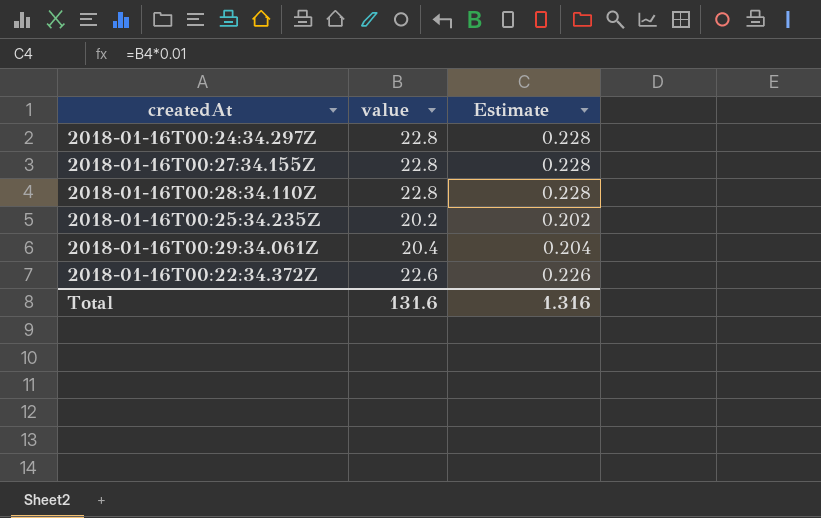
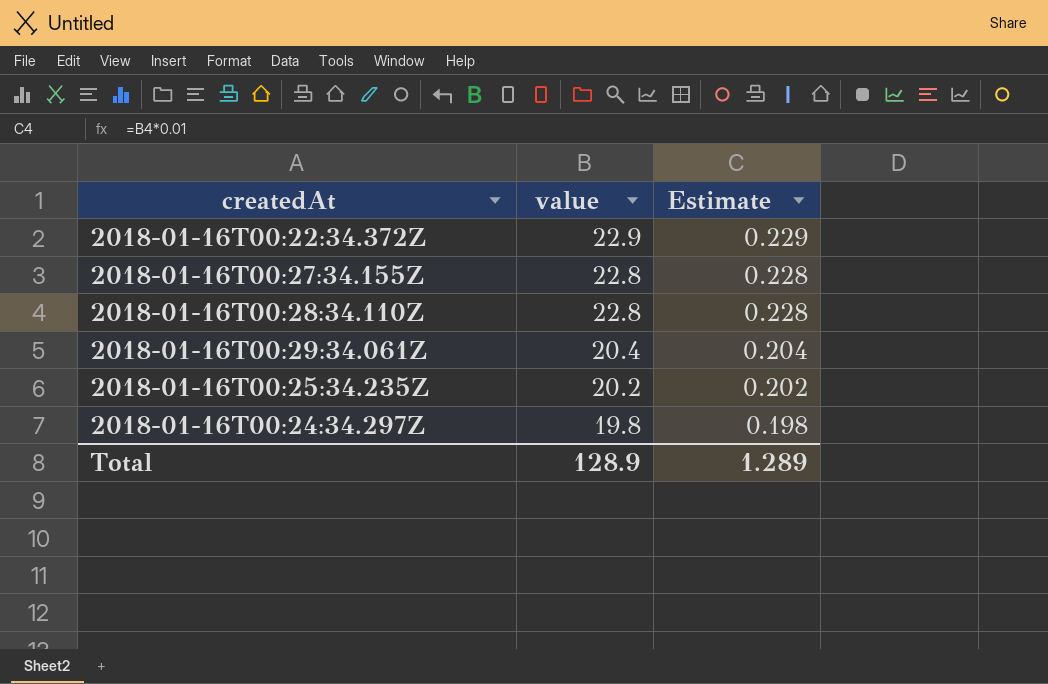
row order: none -> value descending
2018-01-16T00:22:34.372Z | value: 22.6 -> 22.9
2018-01-16T00:22:34.372Z | Estimate: 0.226 -> 0.229
2018-01-16T00:24:34.297Z | value: 22.8 -> 19.8
2018-01-16T00:24:34.297Z | Estimate: 0.228 -> 0.198
Total | value: 131.6 -> 128.9
Total | Estimate: 1.316 -> 1.289

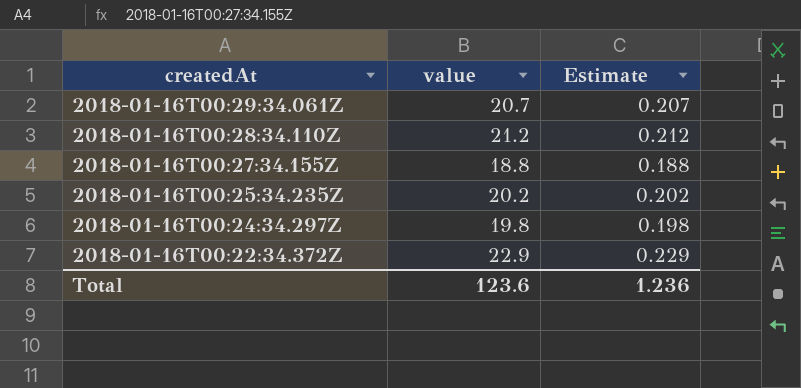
row order: value descending -> createdAt descending
2018-01-16T00:29:34.061Z | value: 20.4 -> 20.7
2018-01-16T00:29:34.061Z | Estimate: 0.204 -> 0.207
2018-01-16T00:28:34.110Z | value: 22.8 -> 21.2
2018-01-16T00:28:34.110Z | Estimate: 0.228 -> 0.212
2018-01-16T00:27:34.155Z | value: 22.8 -> 18.8
2018-01-16T00:27:34.155Z | Estimate: 0.228 -> 0.188
Total | value: 128.9 -> 123.6
Total | Estimate: 1.289 -> 1.236

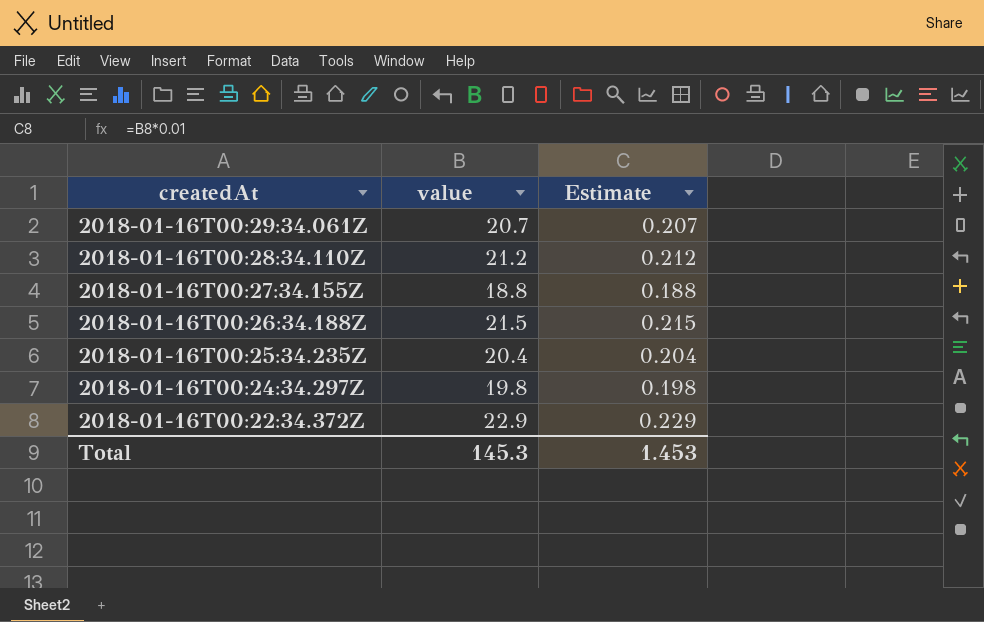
row 2018-01-16T00:26:34.188Z: none -> 21.5 | 0.215
2018-01-16T00:25:34.235Z | value: 20.2 -> 20.4
2018-01-16T00:25:34.235Z | Estimate: 0.202 -> 0.204
Total | value: 123.6 -> 145.3
Total | Estimate: 1.236 -> 1.453

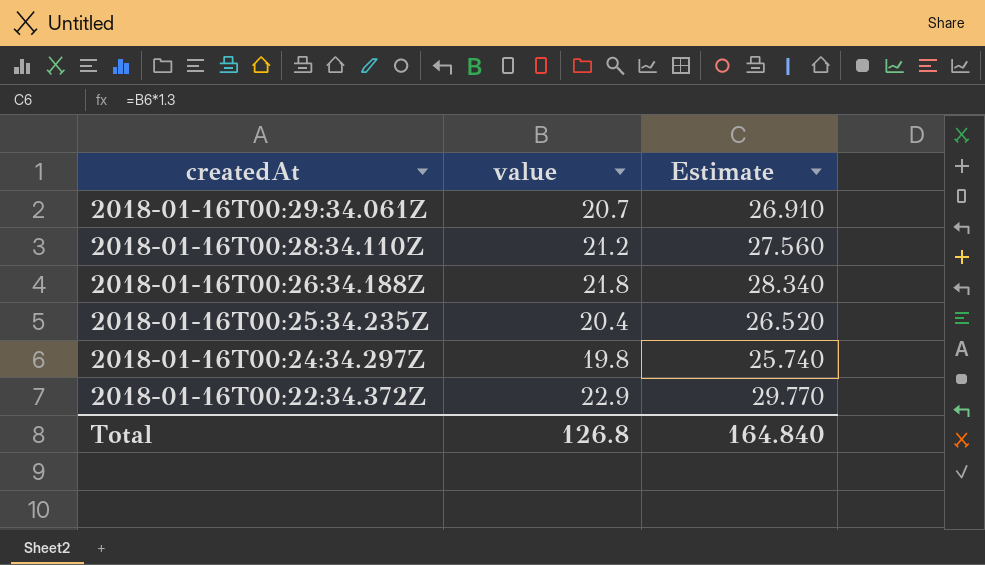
column Estimate | formula: [value] * 0.01 -> [value] * 1.3
row 2018-01-16T00:27:34.155Z: 18.8 | 0.188 -> none
2018-01-16T00:26:34.188Z | value: 21.5 -> 21.8
Total | value: 145.3 -> 126.8
Total | Estimate: 1.453 -> 164.840

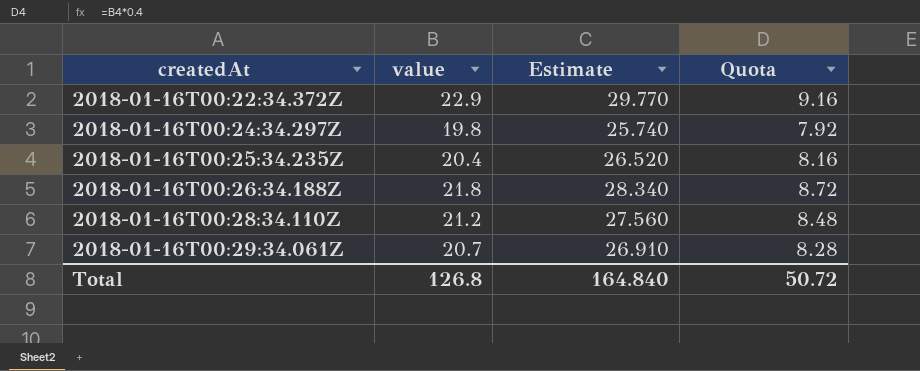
row order: createdAt descending -> createdAt ascending
column Quota | formula: none -> [value] * 0.4

